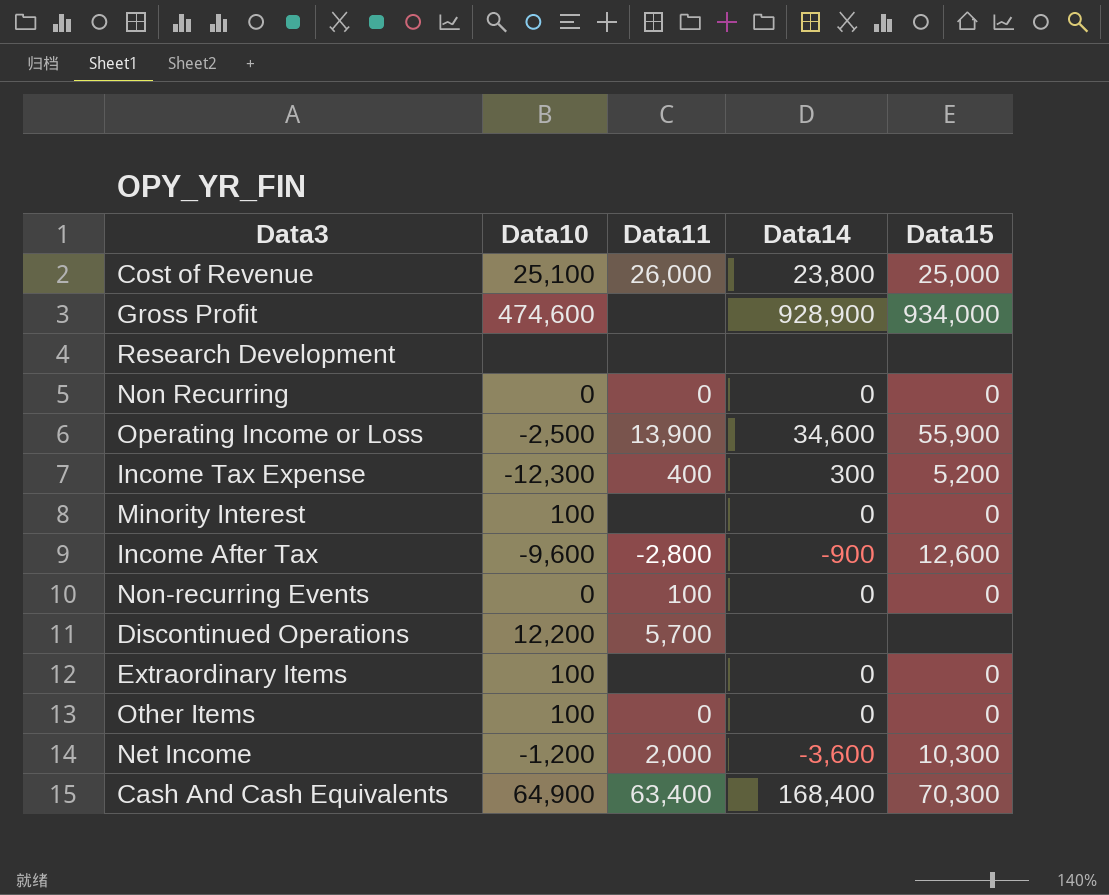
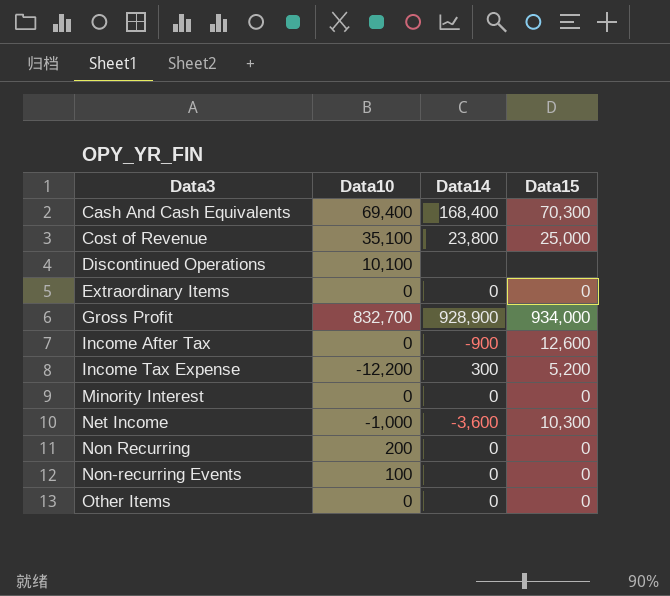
row order: none -> Data3 ascending
column Data11 | position: 3 -> none
row Research Development: none | none | none | none -> none
row Operating Income or Loss: -2,500 | 13,900 | 34,600 | 55,900 -> none
Cash And Cash Equivalents | Data10: 64,900 -> 69,400
Cost of Revenue | Data10: 25,100 -> 35,100
Discontinued Operations | Data10: 12,200 -> 10,100
Extraordinary Items | Data10: 100 -> 0
Gross Profit | Data10: 474,600 -> 832,700
Income After Tax | Data10: -9,600 -> 0
Income Tax Expense | Data10: -12,300 -> -12,200
Minority Interest | Data10: 100 -> 0
Net Income | Data10: -1,200 -> -1,000
Non Recurring | Data10: 0 -> 200
Non-recurring Events | Data10: 0 -> 100
Other Items | Data10: 100 -> 0

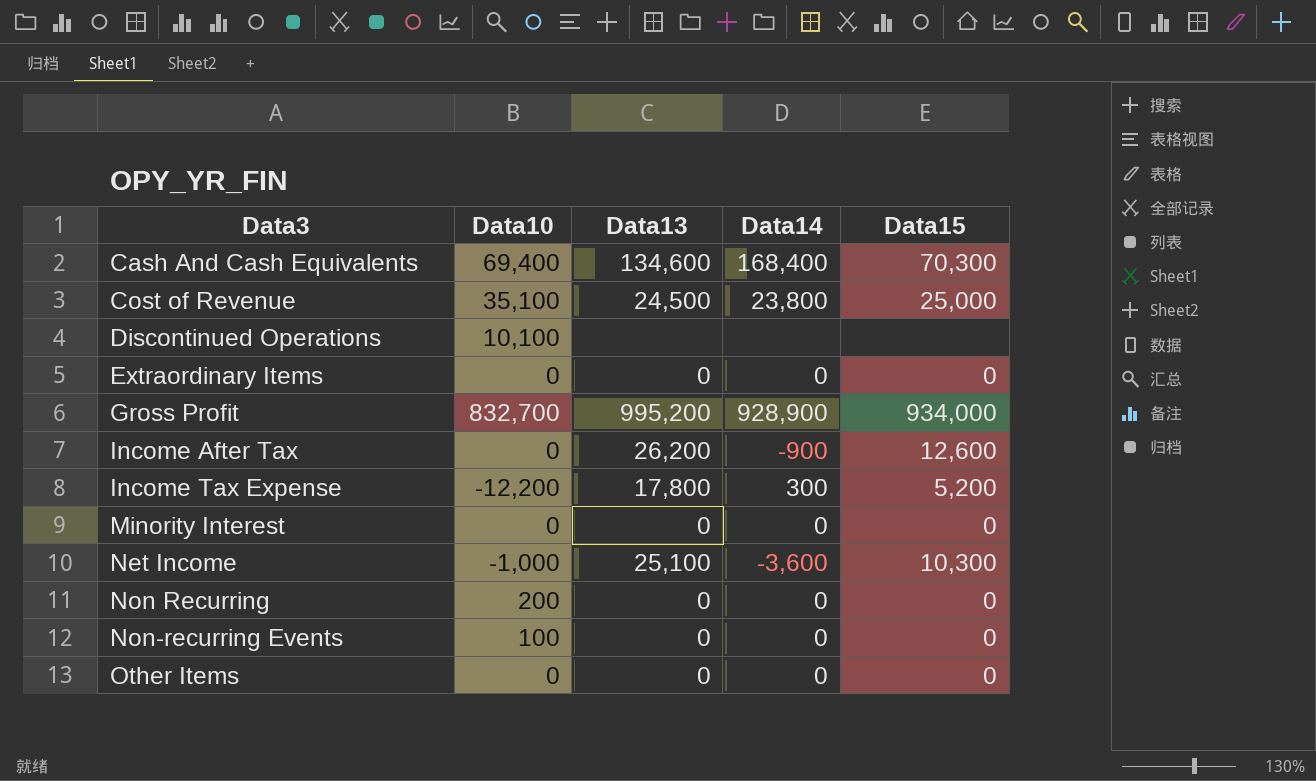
column Data13 | position: none -> 3

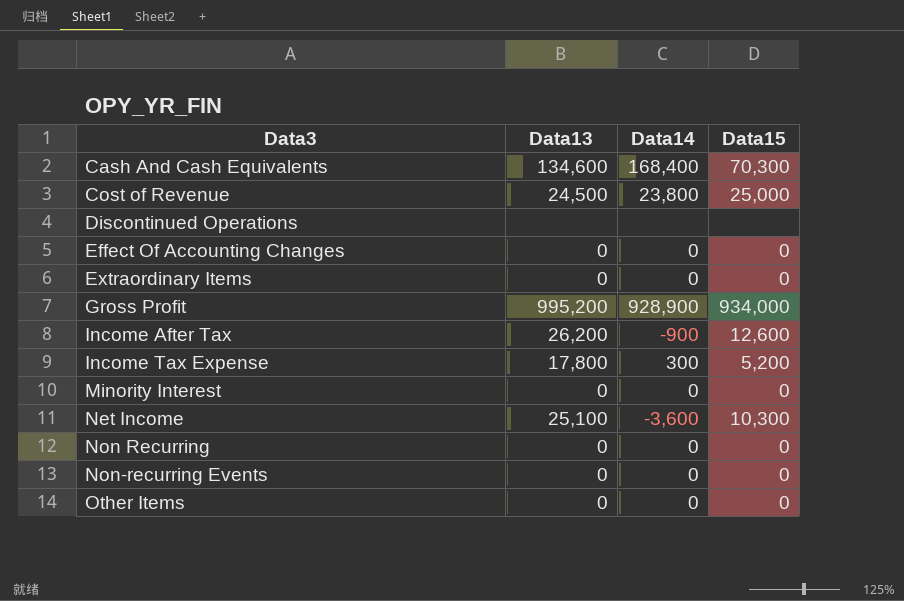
column Data10 | position: 2 -> none
row Effect Of Accounting Changes: none -> 0 | 0 | 0

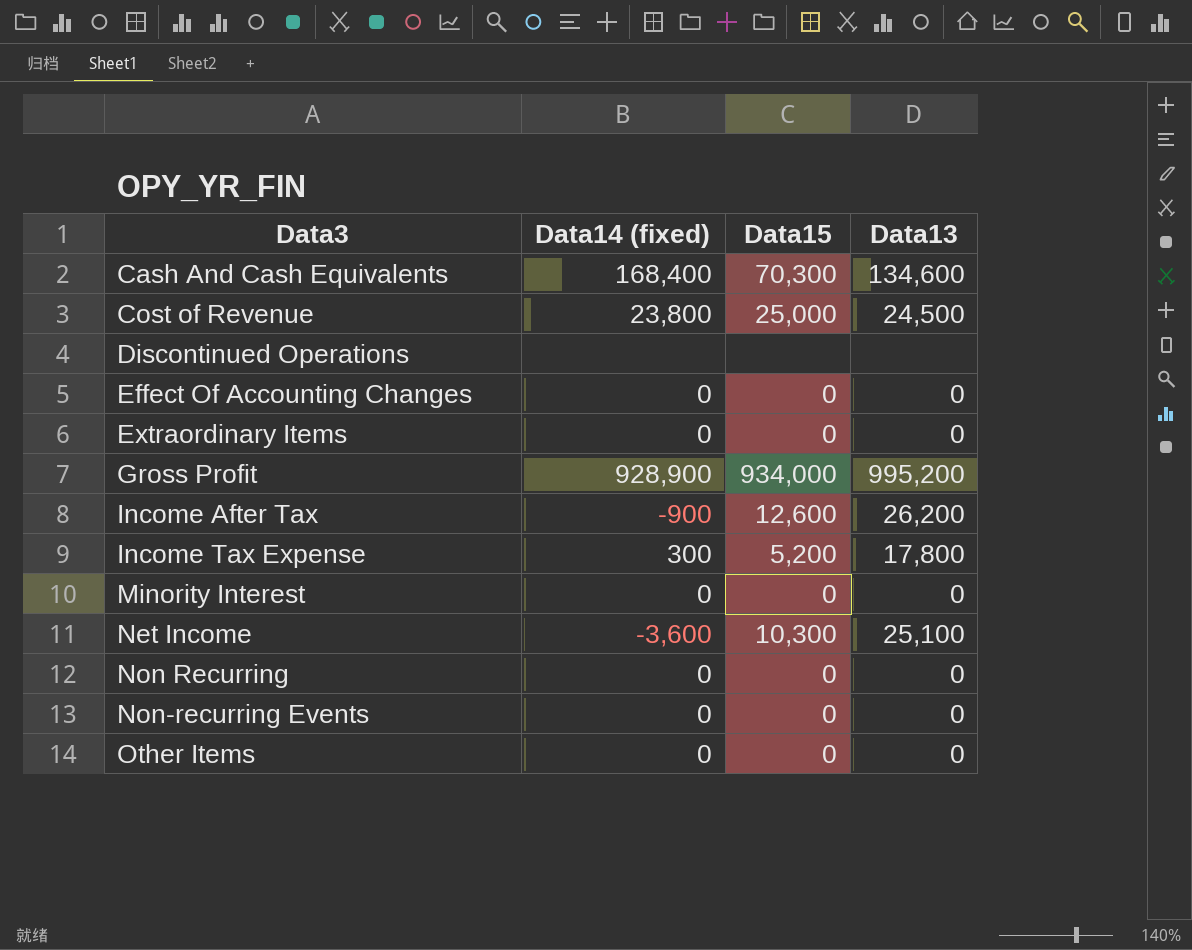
column name: Data14 -> Data14 (fixed)
column Data13 | position: 2 -> 4

